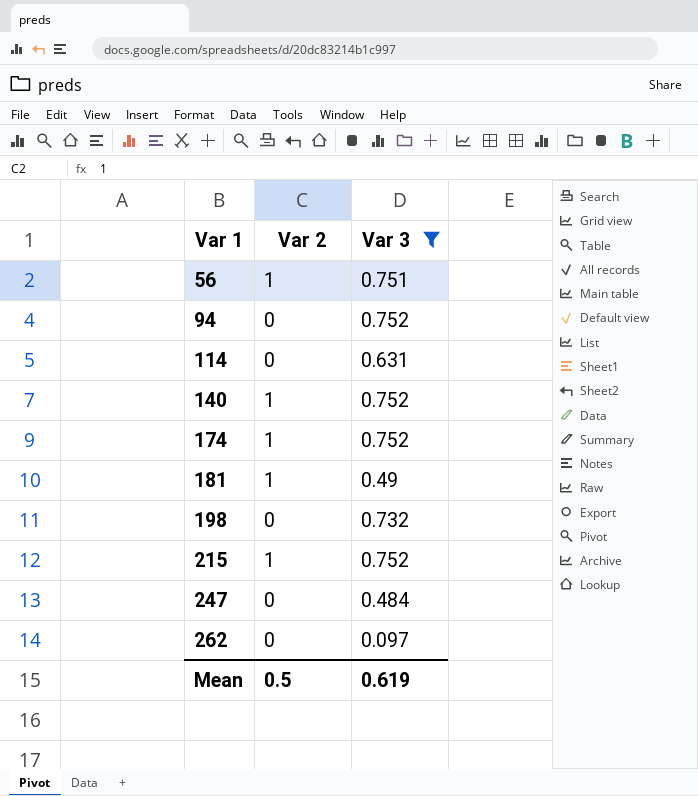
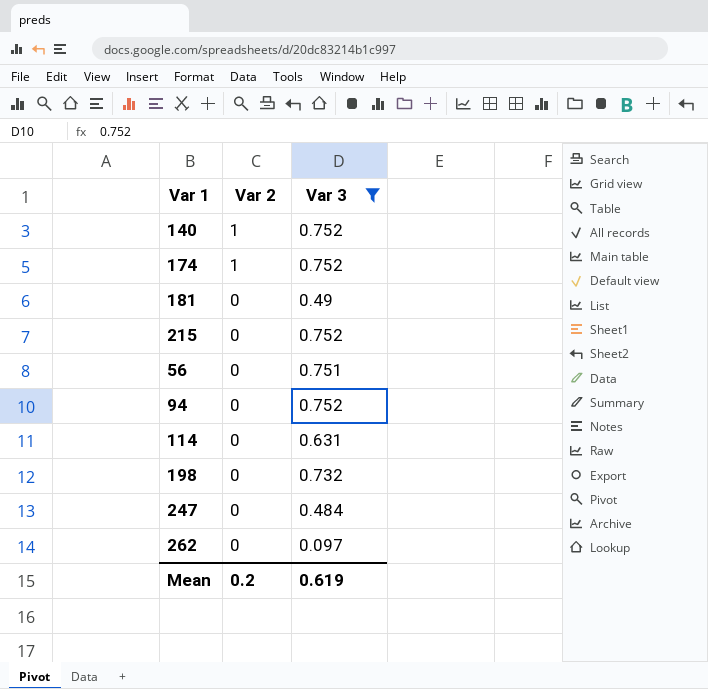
row order: Var 1 ascending -> Var 2 descending
181 | Var 2: 1 -> 0
215 | Var 2: 1 -> 0
56 | Var 2: 1 -> 0
Mean | Var 2: 0.5 -> 0.2

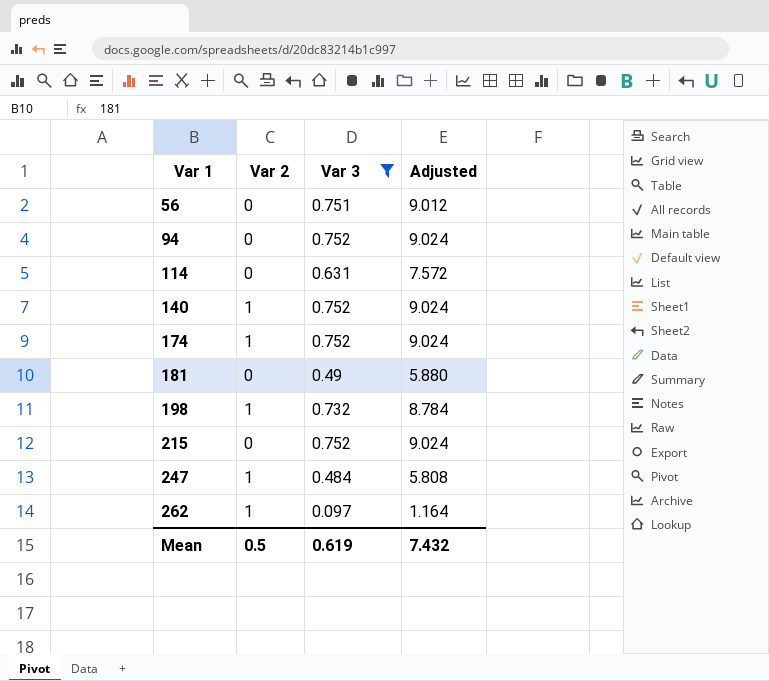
row order: Var 2 descending -> Var 1 ascending
column Adjusted | formula: none -> [Var 3] * 12
198 | Var 2: 0 -> 1
247 | Var 2: 0 -> 1
262 | Var 2: 0 -> 1
Mean | Var 2: 0.2 -> 0.5

